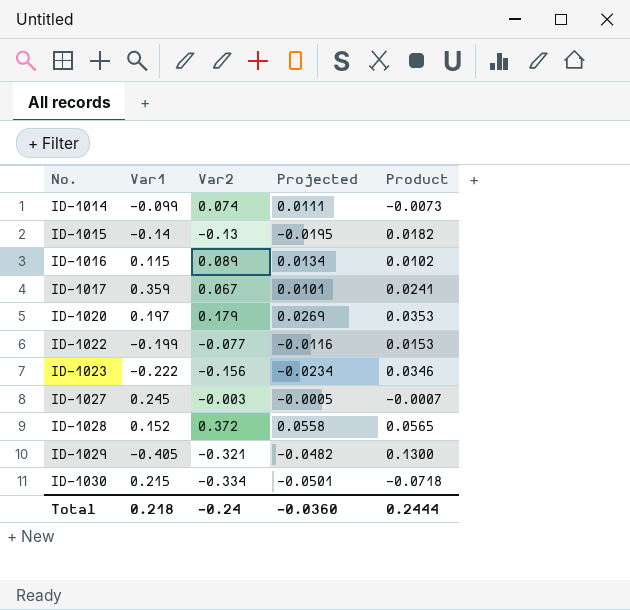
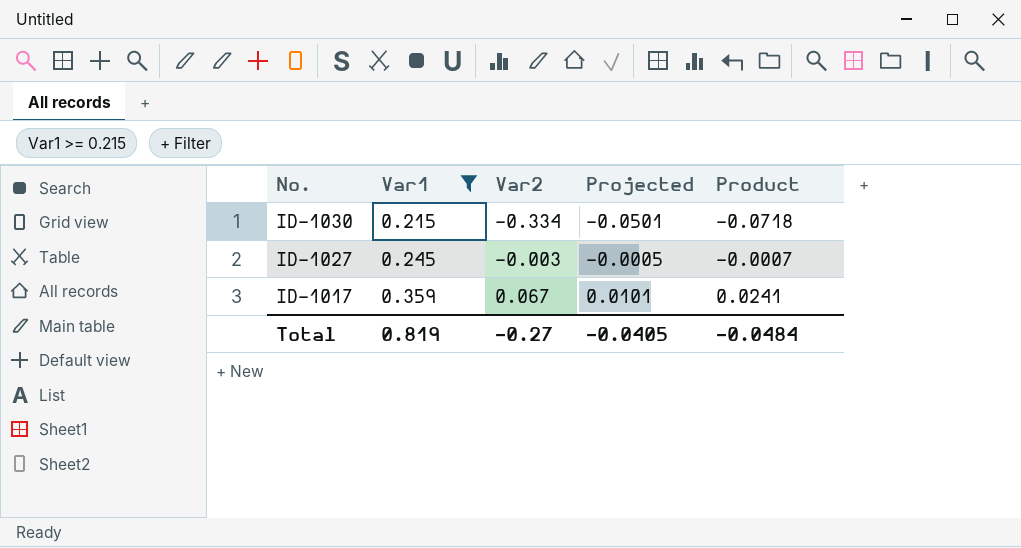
filter: none -> Var1 >= 0.215
row order: No. ascending -> No. descending
Total | Var1: 0.218 -> 0.819
Total | Var2: -0.24 -> -0.27
Total | Projected: -0.0360 -> -0.0405
Total | Product: 0.2444 -> -0.0484

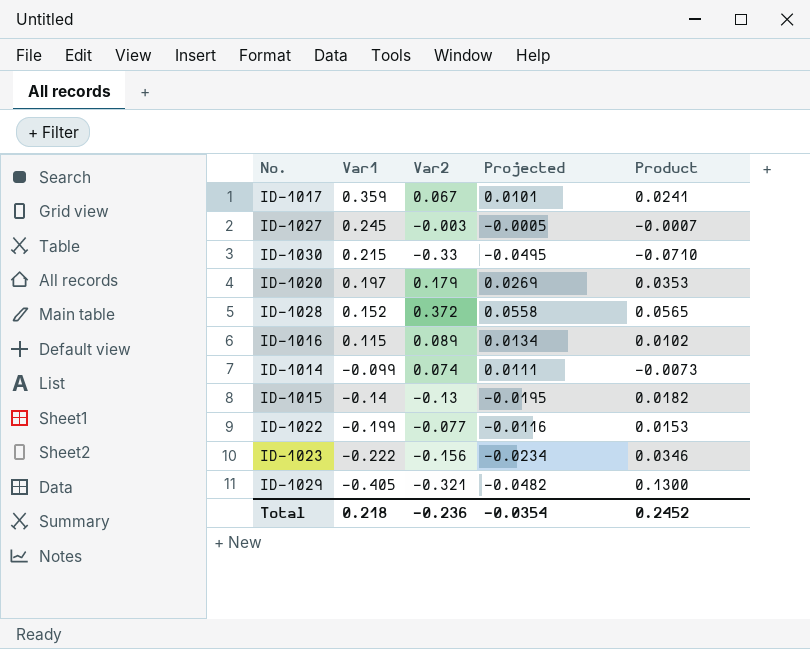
filter: Var1 >= 0.215 -> none
row order: No. descending -> Var1 descending
ID-1030 | Var2: -0.334 -> -0.33
ID-1030 | Projected: -0.0501 -> -0.0495
ID-1030 | Product: -0.0718 -> -0.0710
Total | Var1: 0.819 -> 0.218
Total | Var2: -0.27 -> -0.236
Total | Projected: -0.0405 -> -0.0354
Total | Product: -0.0484 -> 0.2452

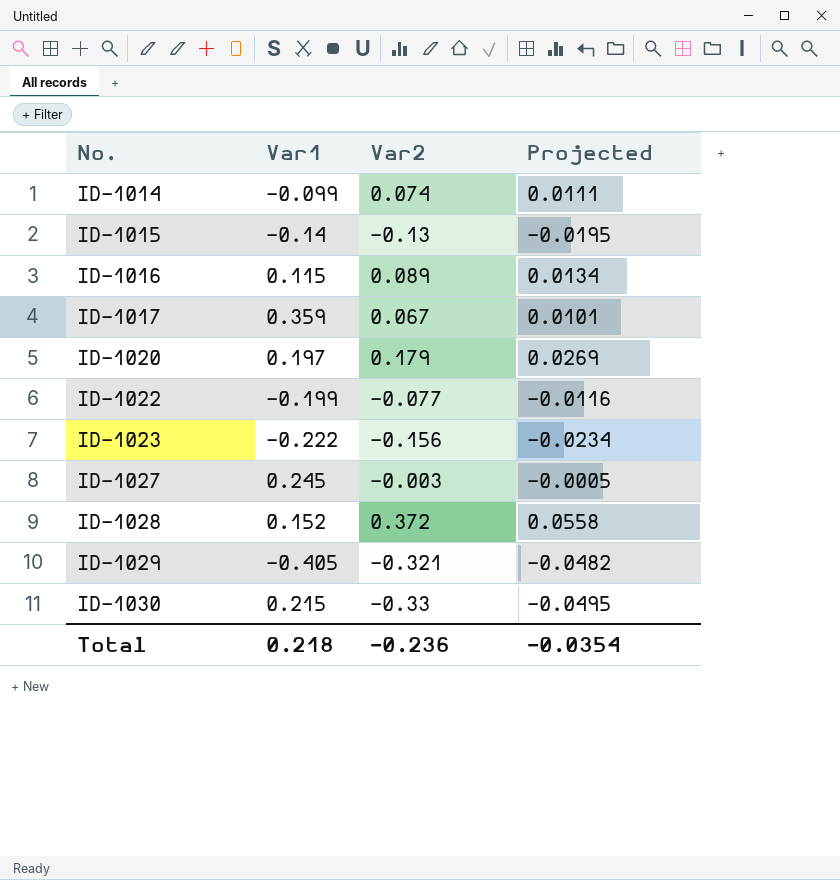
row order: Var1 descending -> No. ascending
column Product | formula: [Var1] * [Var2] -> none

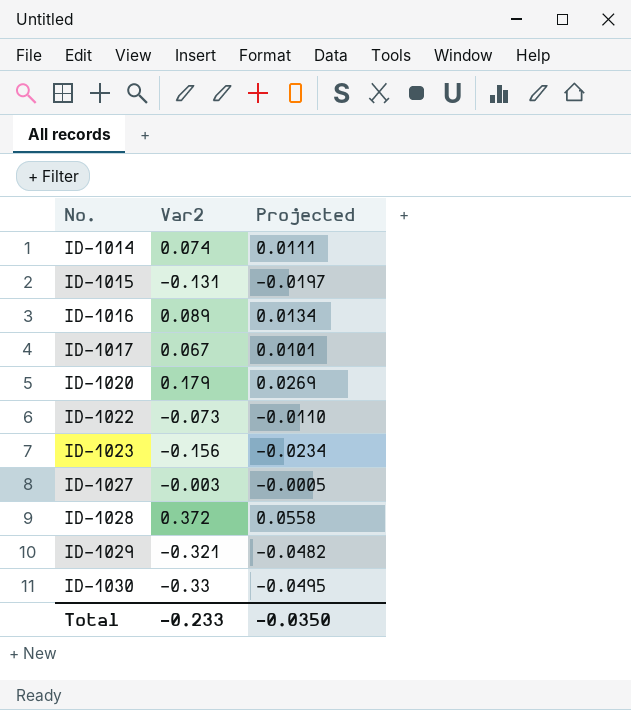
column Var1 | position: 2 -> none
ID-1015 | Var2: -0.13 -> -0.131
ID-1015 | Projected: -0.0195 -> -0.0197
ID-1022 | Var2: -0.077 -> -0.073
ID-1022 | Projected: -0.0116 -> -0.0110
Total | Var2: -0.236 -> -0.233
Total | Projected: -0.0354 -> -0.0350

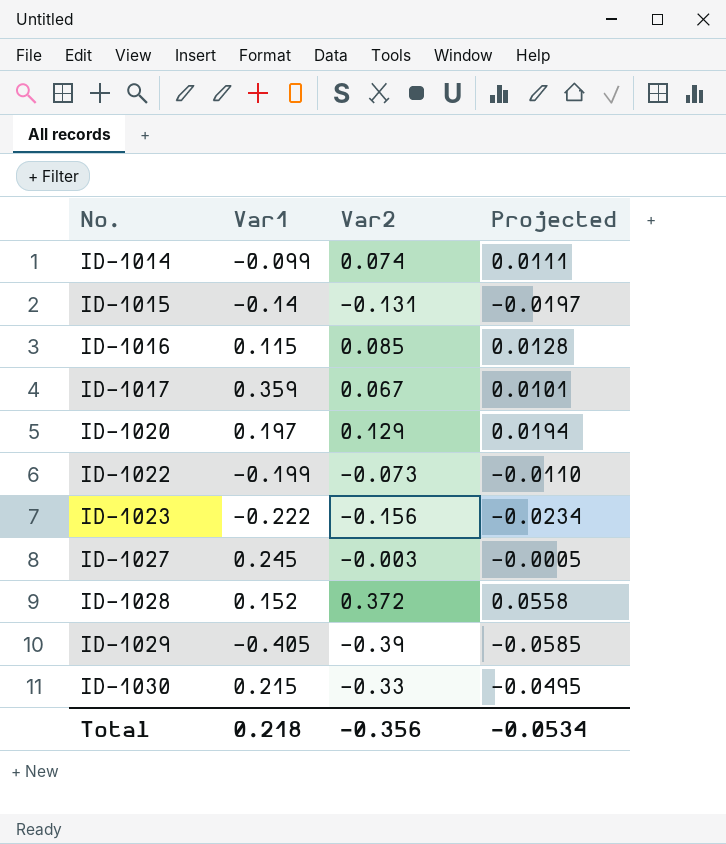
column Var1 | position: none -> 2
ID-1016 | Var2: 0.089 -> 0.085
ID-1016 | Projected: 0.0134 -> 0.0128
ID-1020 | Var2: 0.179 -> 0.129
ID-1020 | Projected: 0.0269 -> 0.0194
ID-1029 | Var2: -0.321 -> -0.39
ID-1029 | Projected: -0.0482 -> -0.0585
Total | Var2: -0.233 -> -0.356
Total | Projected: -0.0350 -> -0.0534

